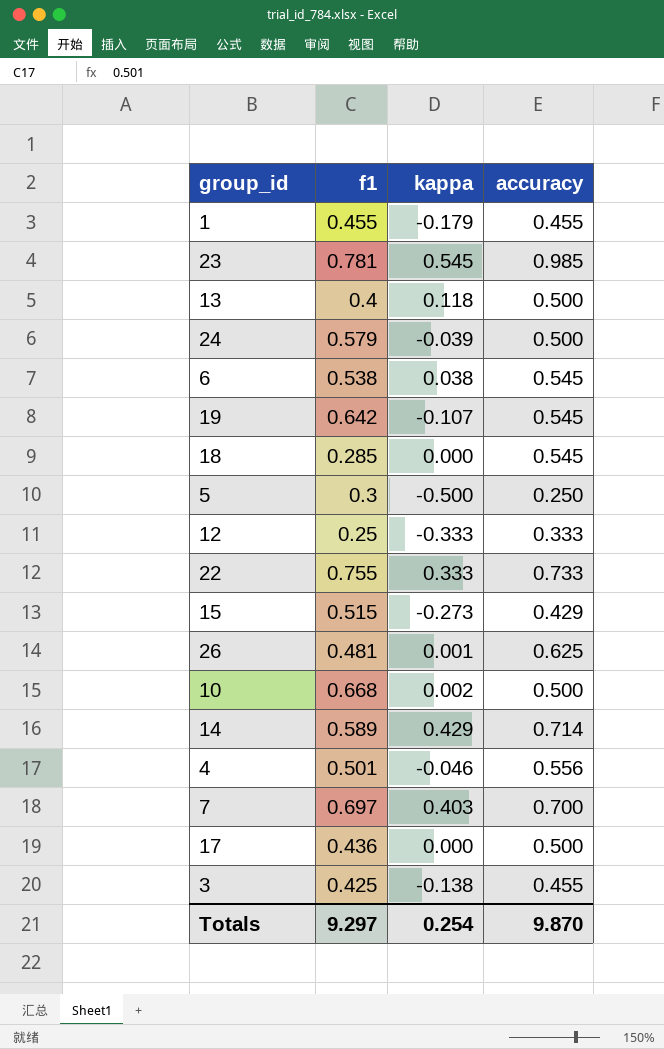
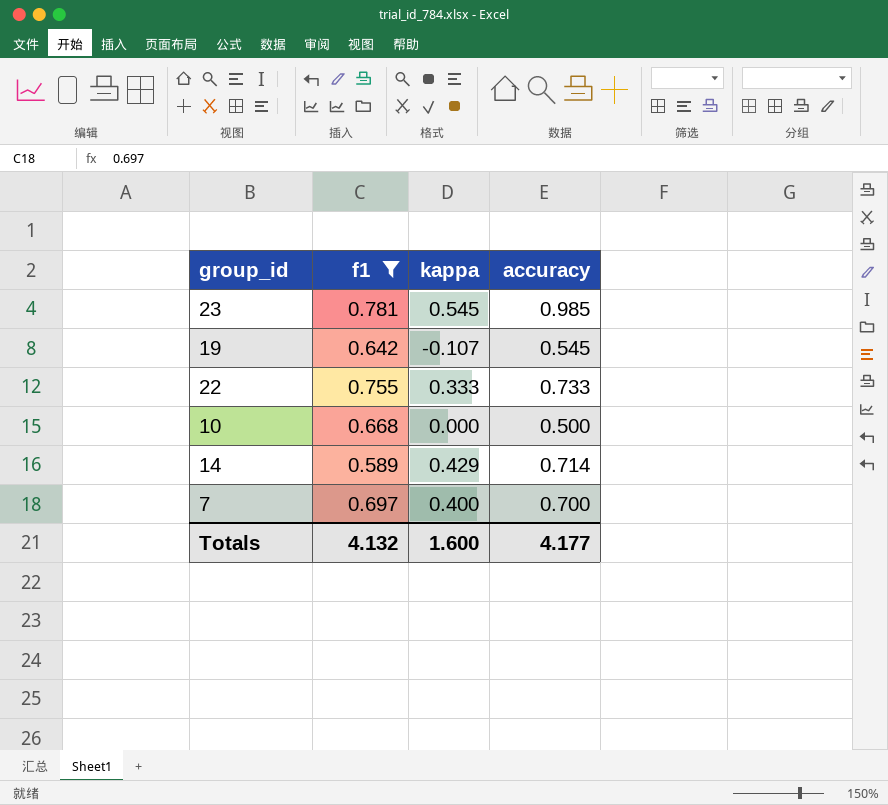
filter: none -> f1 >= 0.589
10 | kappa: 0.002 -> 0.000
7 | kappa: 0.403 -> 0.400
Totals | f1: 9.297 -> 4.132
Totals | kappa: 0.254 -> 1.600
Totals | accuracy: 9.870 -> 4.177

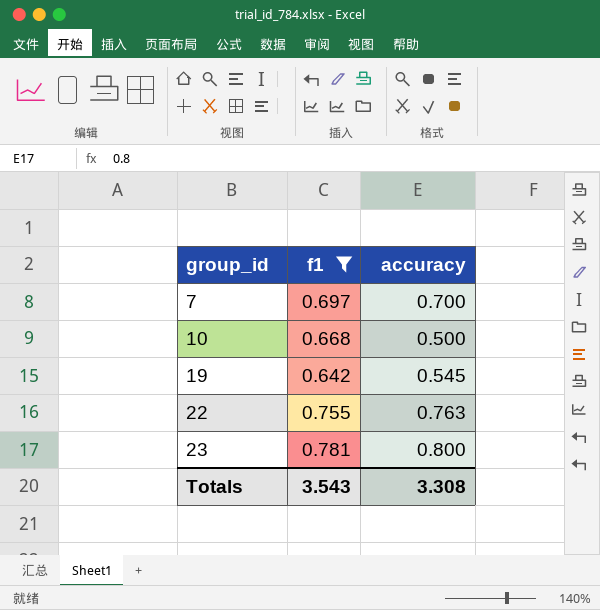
row order: none -> group_id ascending
column kappa | position: 3 -> none
row 14: 0.589 | 0.429 | 0.714 -> none
22 | accuracy: 0.733 -> 0.763
23 | accuracy: 0.985 -> 0.800
Totals | f1: 4.132 -> 3.543
Totals | accuracy: 4.177 -> 3.308

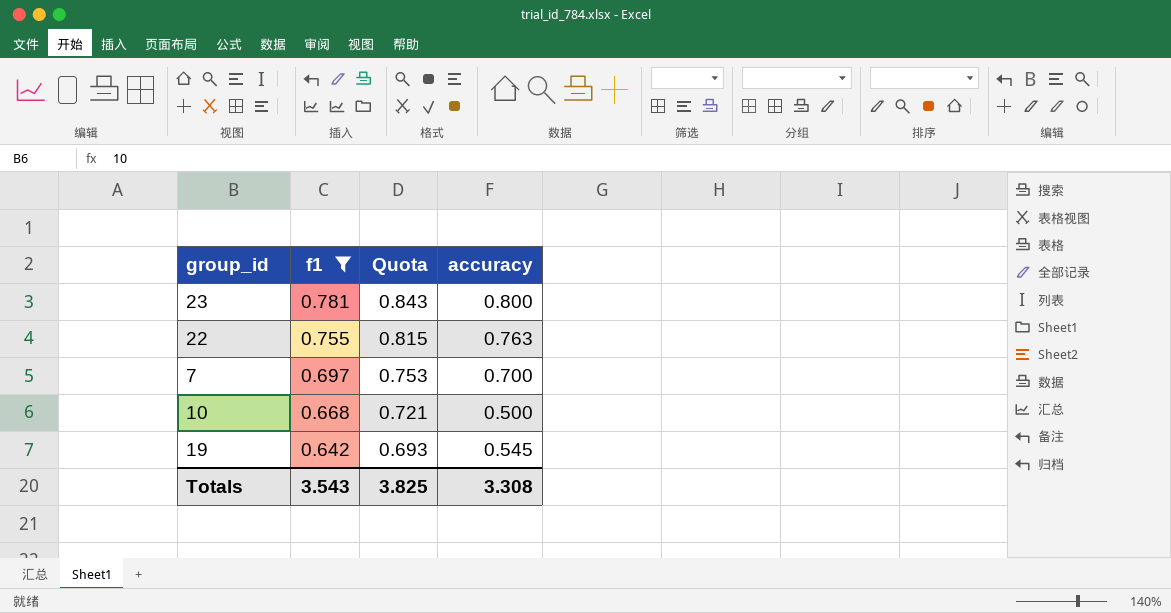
row order: group_id ascending -> f1 descending
column Quota | formula: none -> [f1] * 1.08

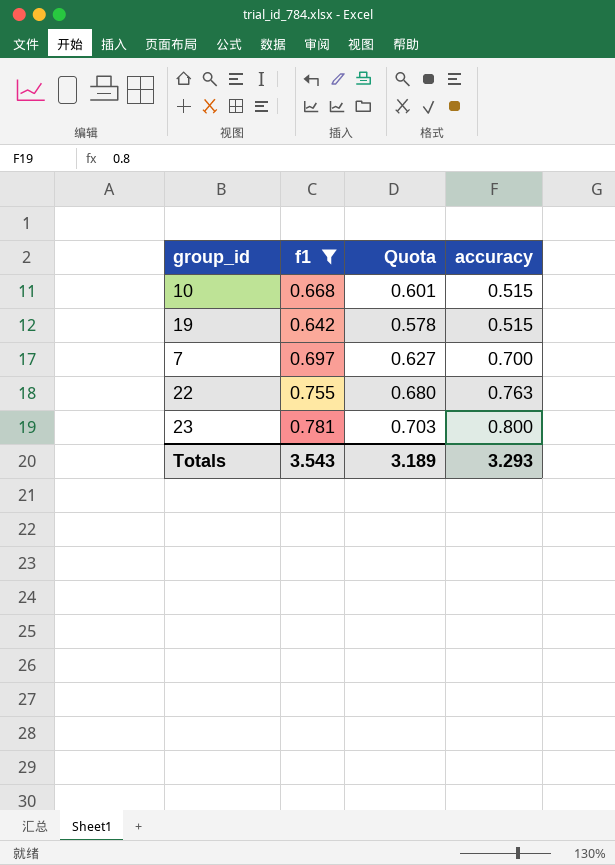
row order: f1 descending -> accuracy ascending
column Quota | formula: [f1] * 1.08 -> [f1] * 0.9
10 | accuracy: 0.500 -> 0.515
19 | accuracy: 0.545 -> 0.515
Totals | Quota: 3.825 -> 3.189
Totals | accuracy: 3.308 -> 3.293

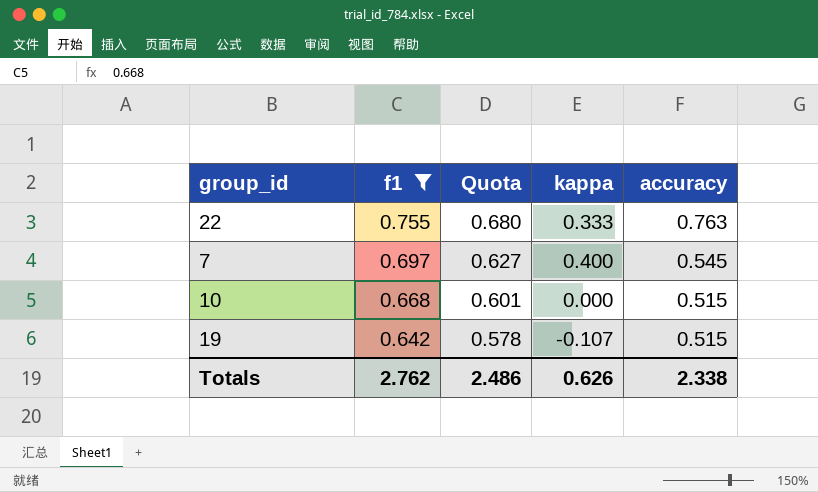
row order: accuracy ascending -> f1 descending
column kappa | position: none -> 4
row 23: 0.781 | 0.703 | 0.800 -> none
7 | accuracy: 0.700 -> 0.545
Totals | f1: 3.543 -> 2.762
Totals | Quota: 3.189 -> 2.486
Totals | accuracy: 3.293 -> 2.338

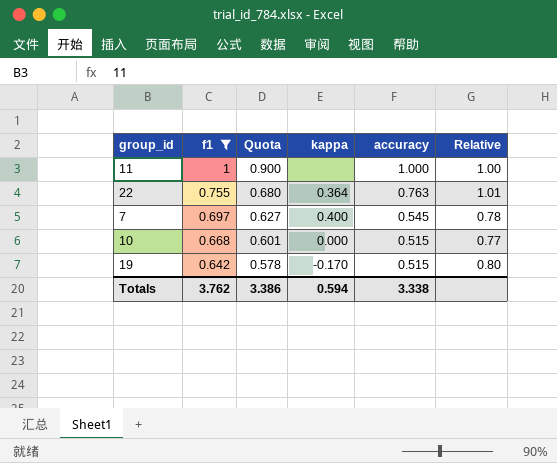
column Relative | formula: none -> [accuracy] / [f1]
row 11: none -> 1 | 0.900 | none | 1.000 | 1.00
22 | kappa: 0.333 -> 0.364
19 | kappa: -0.107 -> -0.170
Totals | f1: 2.762 -> 3.762
Totals | Quota: 2.486 -> 3.386
Totals | kappa: 0.626 -> 0.594
Totals | accuracy: 2.338 -> 3.338

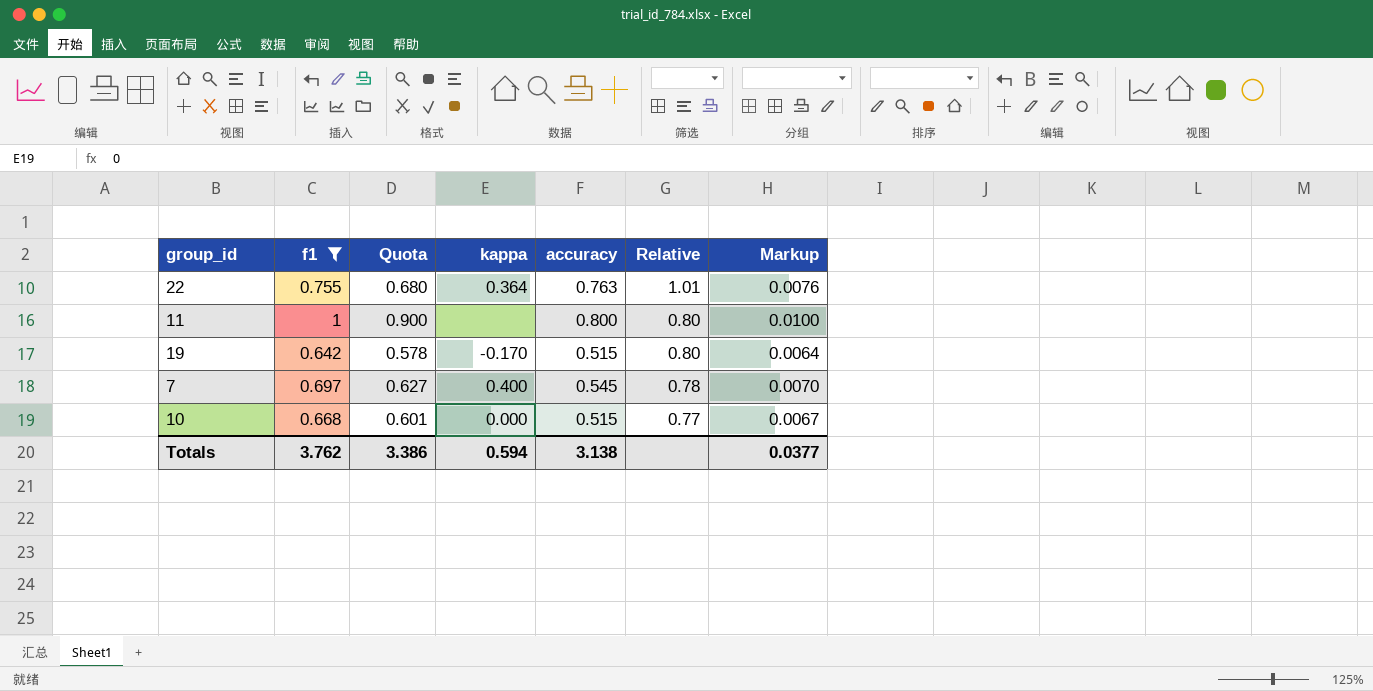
row order: f1 descending -> Relative descending
column Markup | formula: none -> [f1] * 0.01
11 | accuracy: 1.000 -> 0.800
11 | Relative: 1.00 -> 0.80
Totals | accuracy: 3.338 -> 3.138

